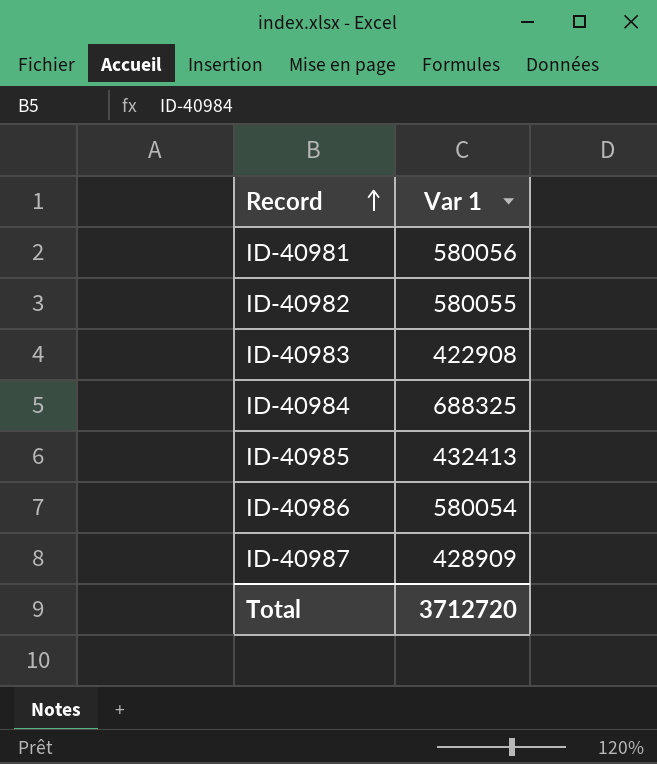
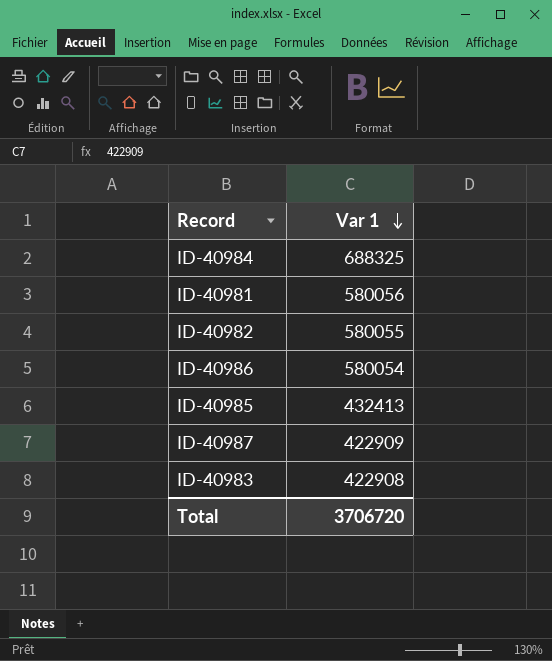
row order: Record ascending -> Var 1 descending
ID-40987 | Var 1: 428909 -> 422909
Total | Var 1: 3712720 -> 3706720

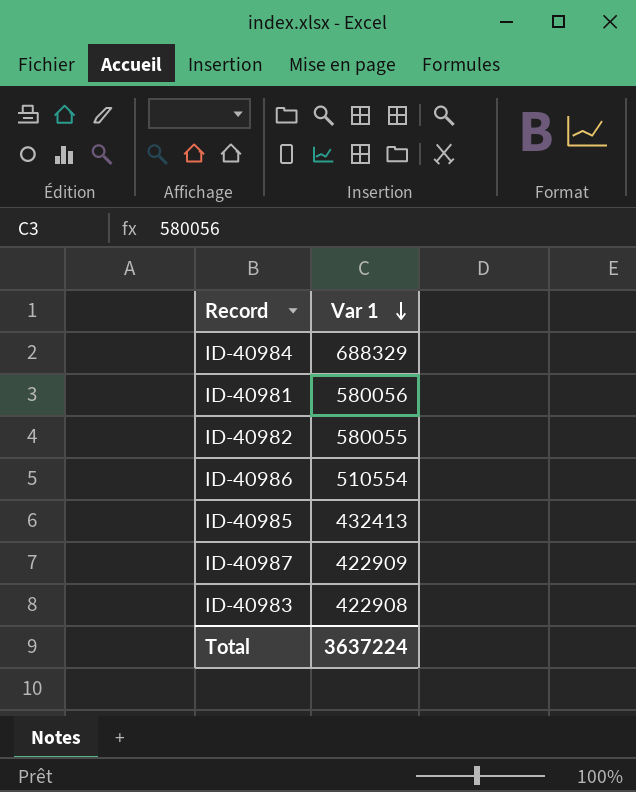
ID-40984 | Var 1: 688325 -> 688329
ID-40986 | Var 1: 580054 -> 510554
Total | Var 1: 3706720 -> 3637224

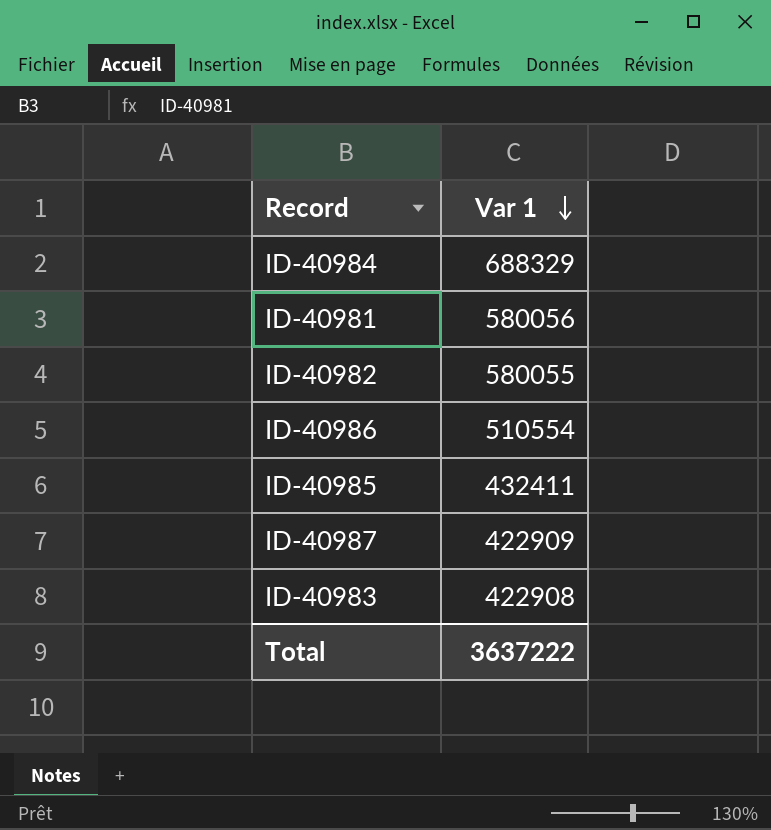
ID-40985 | Var 1: 432413 -> 432411
Total | Var 1: 3637224 -> 3637222

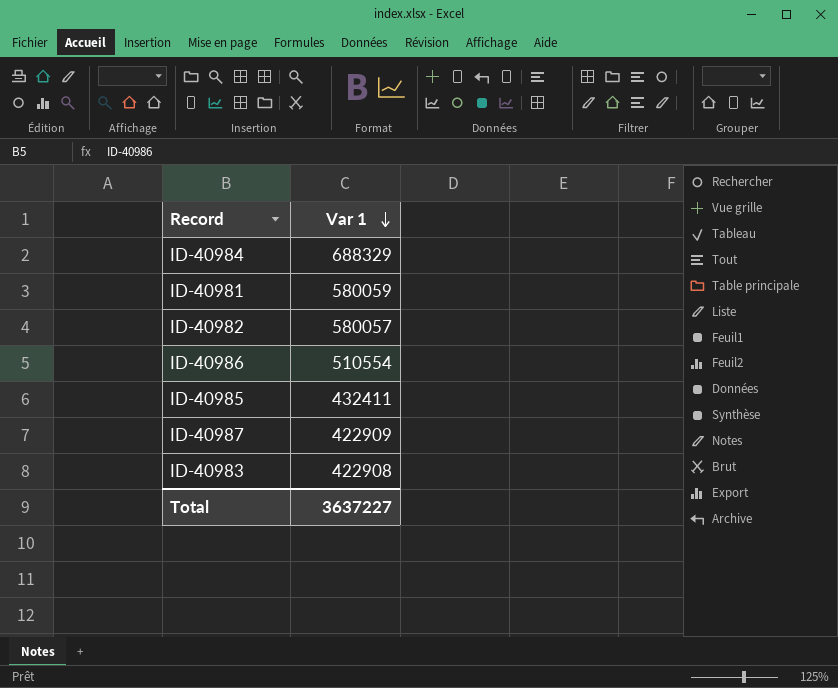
ID-40981 | Var 1: 580056 -> 580059
ID-40982 | Var 1: 580055 -> 580057
Total | Var 1: 3637222 -> 3637227

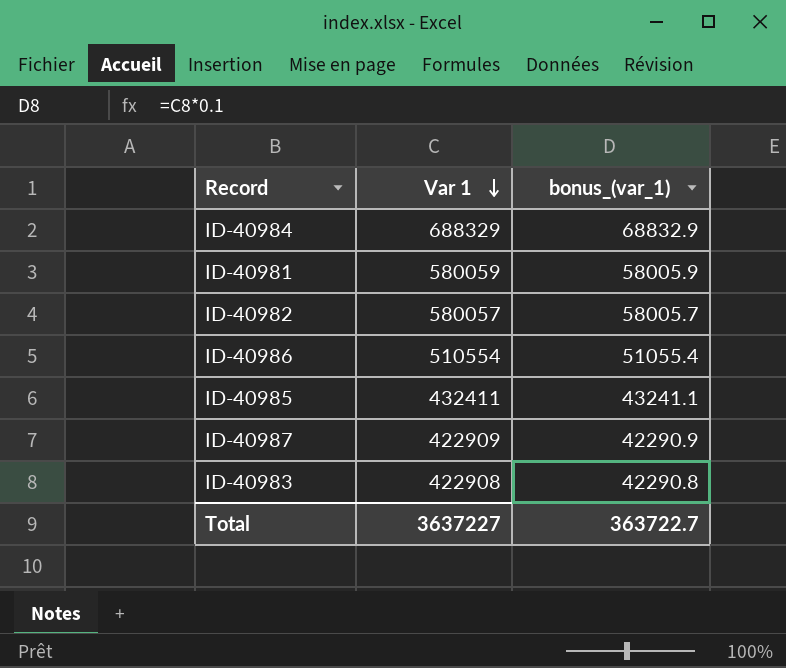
column bonus_(var_1) | formula: none -> [Var 1] * 0.1

